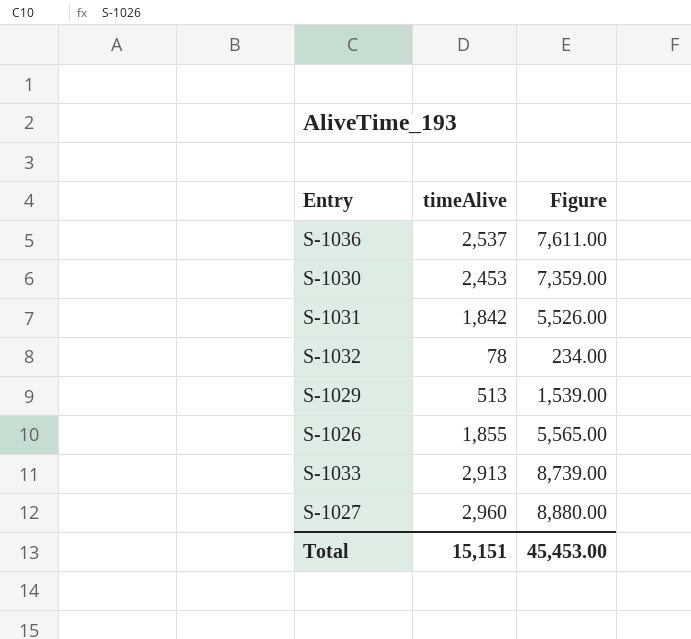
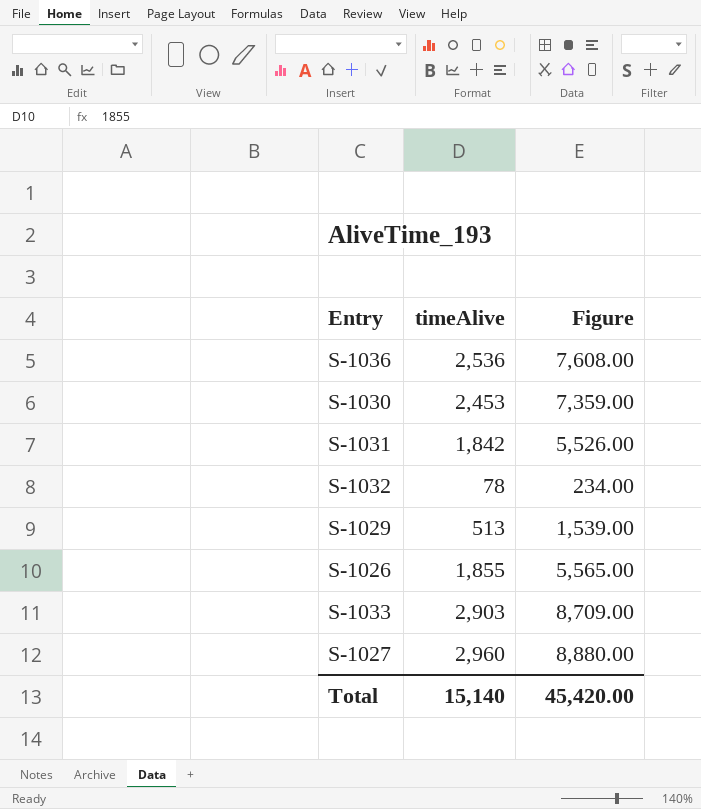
S-1036 | timeAlive: 2,537 -> 2,536
S-1036 | Figure: 7,611.00 -> 7,608.00
S-1033 | timeAlive: 2,913 -> 2,903
S-1033 | Figure: 8,739.00 -> 8,709.00
Total | timeAlive: 15,151 -> 15,140
Total | Figure: 45,453.00 -> 45,420.00

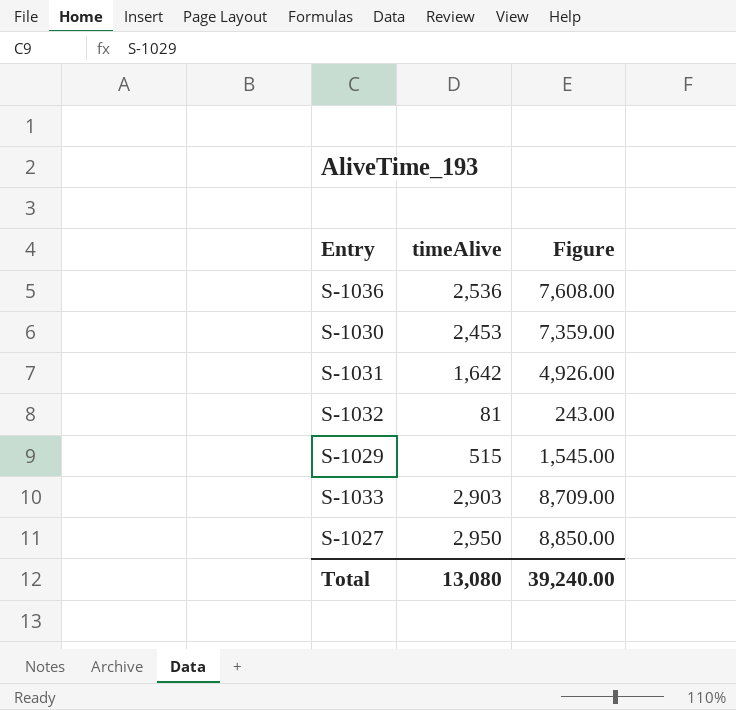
row S-1026: 1,855 | 5,565.00 -> none
S-1031 | timeAlive: 1,842 -> 1,642
S-1031 | Figure: 5,526.00 -> 4,926.00
S-1032 | timeAlive: 78 -> 81
S-1032 | Figure: 234.00 -> 243.00
S-1029 | timeAlive: 513 -> 515
S-1029 | Figure: 1,539.00 -> 1,545.00
S-1027 | timeAlive: 2,960 -> 2,950
S-1027 | Figure: 8,880.00 -> 8,850.00
Total | timeAlive: 15,140 -> 13,080
Total | Figure: 45,420.00 -> 39,240.00

